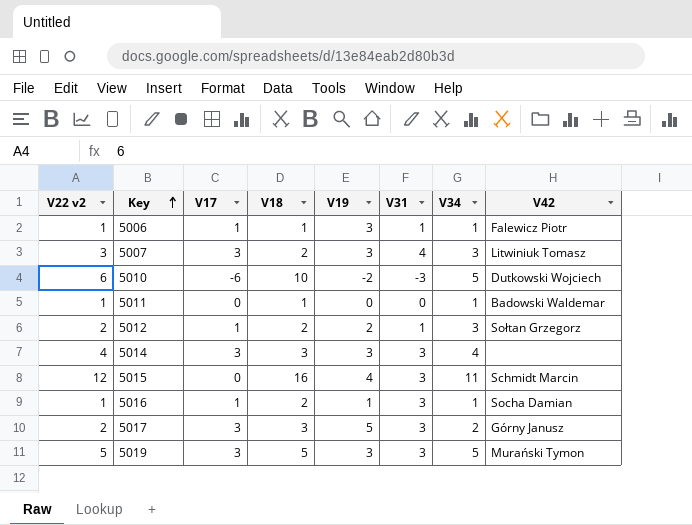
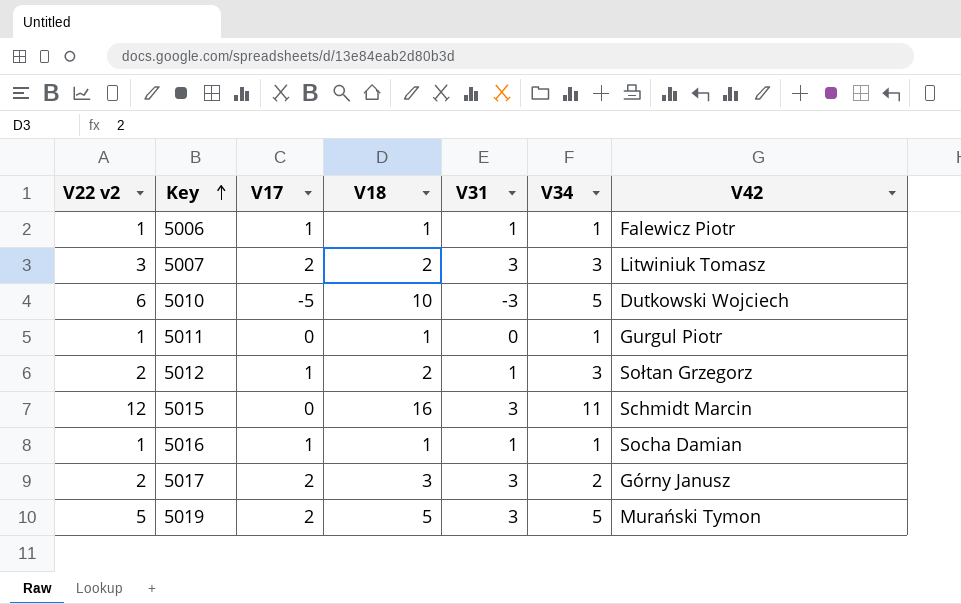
column V19 | position: 5 -> none
row 5014: 4 | 3 | 3 | 3 | 3 | 4 | none -> none
5007 | V17: 3 -> 2
5007 | V31: 4 -> 3
5010 | V17: -6 -> -5
5011 | V42: Badowski Waldemar -> Gurgul Piotr
5016 | V18: 2 -> 1
5016 | V31: 3 -> 1
5017 | V17: 3 -> 2
5019 | V17: 3 -> 2

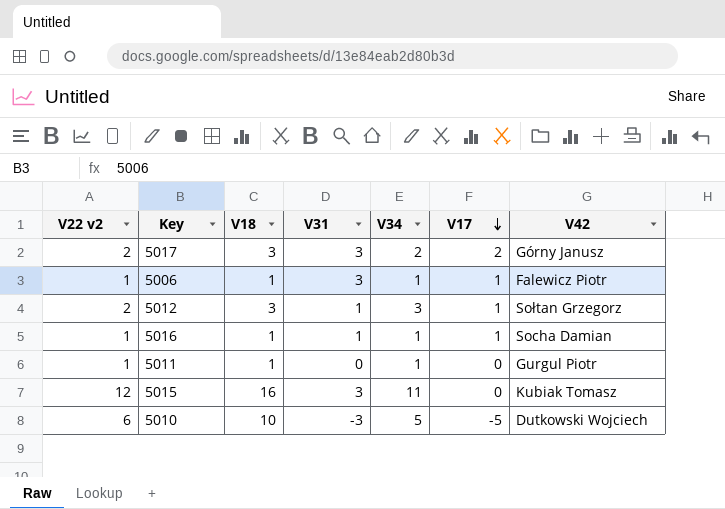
row order: Key ascending -> V17 descending
column V17 | position: 3 -> 6
row 5007: 3 | 2 | 2 | 3 | 3 | Litwiniuk Tomasz -> none
row 5019: 5 | 2 | 5 | 3 | 5 | Murański Tymon -> none
5006 | V31: 1 -> 3
5012 | V18: 2 -> 3
5015 | V42: Schmidt Marcin -> Kubiak Tomasz

